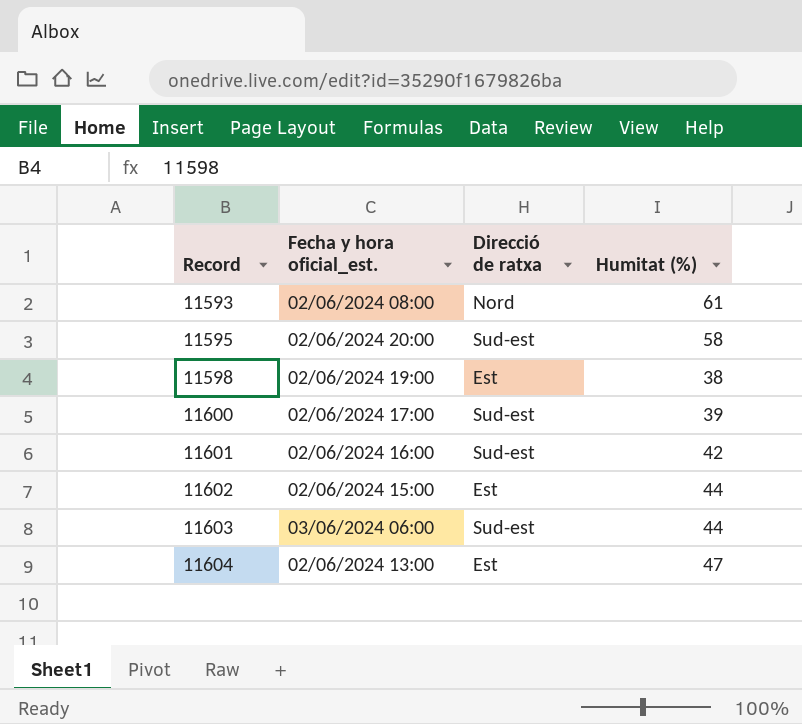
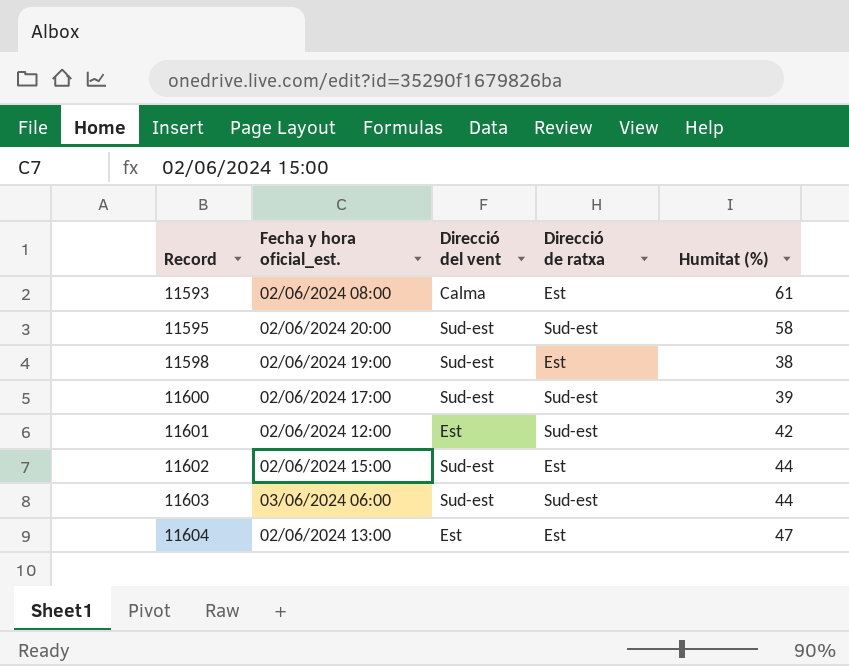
column Direcció del vent | position: none -> 3
11593 | Direcció de ratxa: Nord -> Est
11601 | Fecha y hora oficial_est.: 02/06/2024 16:00 -> 02/06/2024 12:00

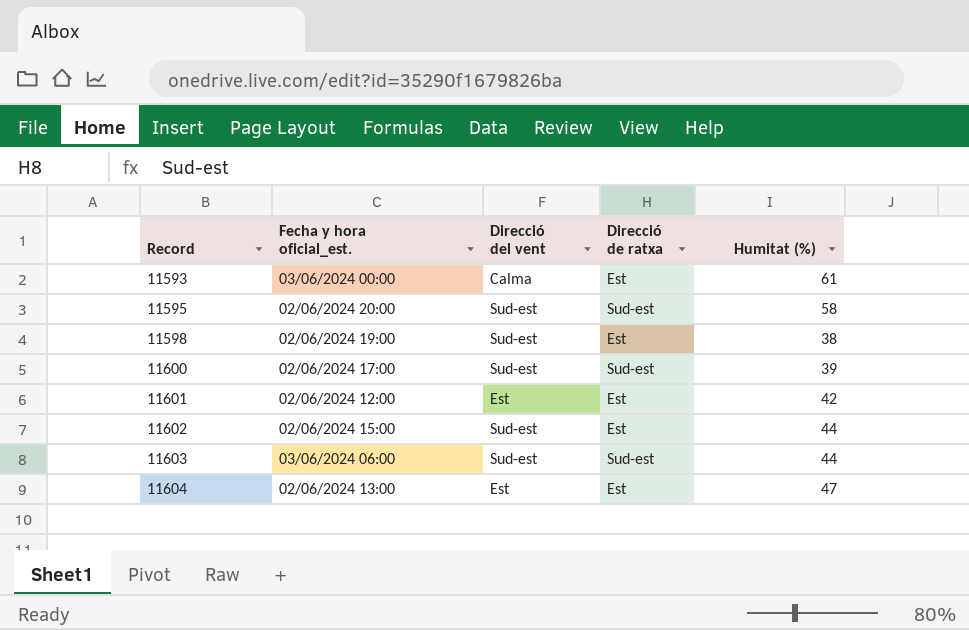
11593 | Fecha y hora oficial_est.: 02/06/2024 08:00 -> 03/06/2024 00:00
11601 | Direcció de ratxa: Sud-est -> Est

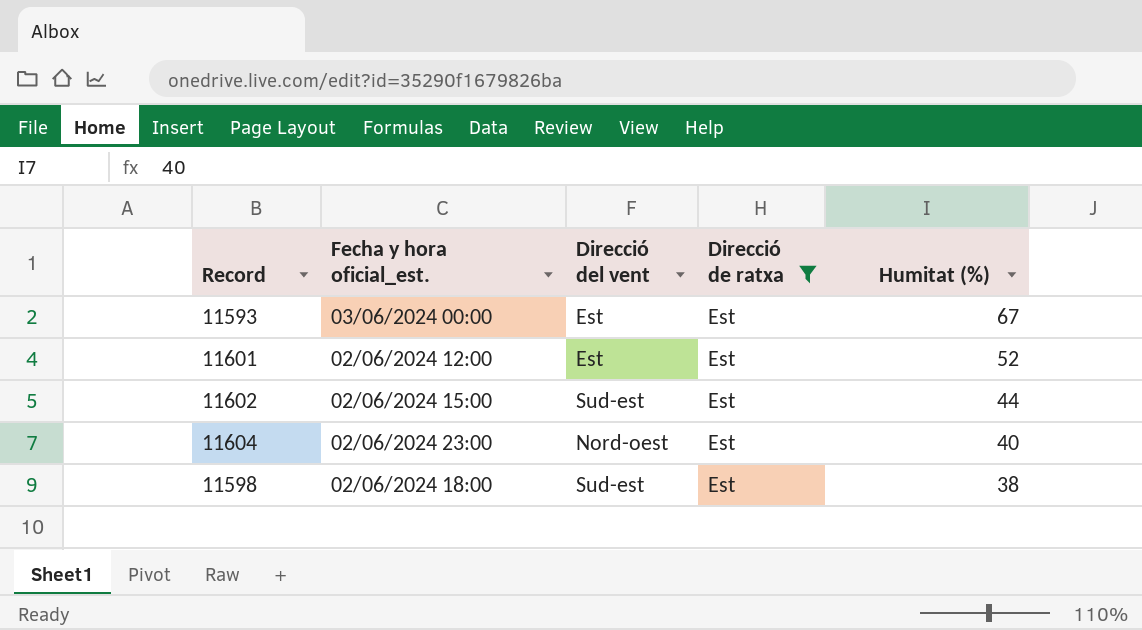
filter: none -> Direcció de ratxa = Est
row order: Record ascending -> Humitat (%) descending
11593 | Direcció del vent: Calma -> Est
11593 | Humitat (%): 61 -> 67
11601 | Humitat (%): 42 -> 52
11604 | Fecha y hora oficial_est.: 02/06/2024 13:00 -> 02/06/2024 23:00
11604 | Direcció del vent: Est -> Nord-oest
11604 | Humitat (%): 47 -> 40
11598 | Fecha y hora oficial_est.: 02/06/2024 19:00 -> 02/06/2024 18:00

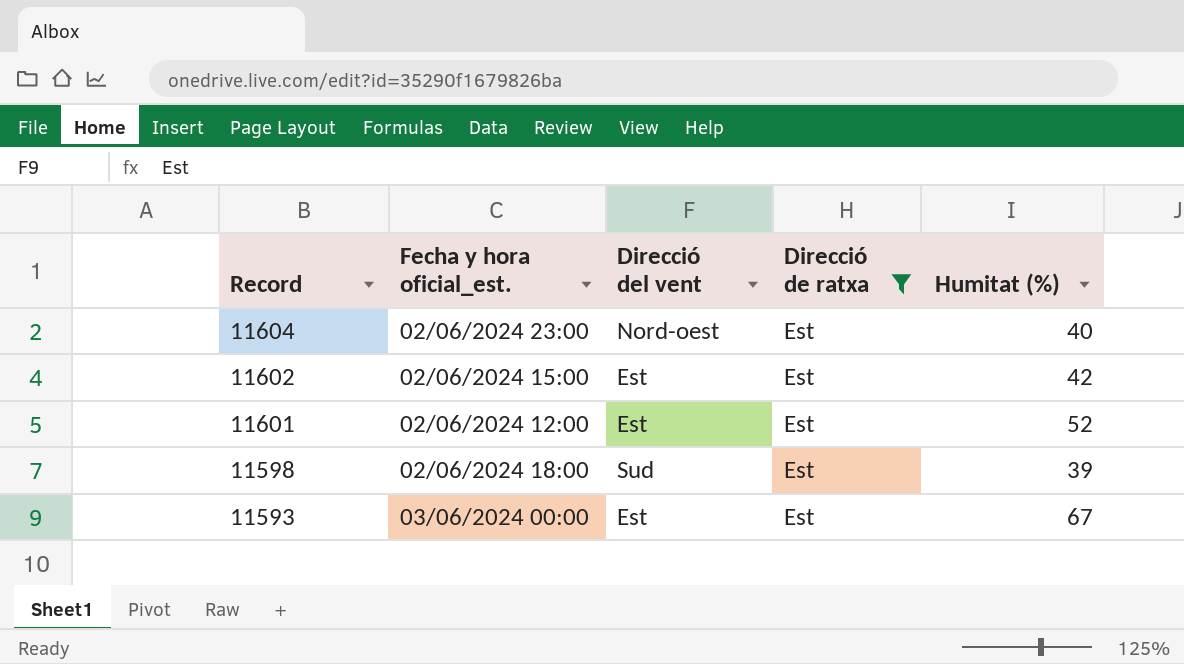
row order: Humitat (%) descending -> Record descending
11602 | Direcció del vent: Sud-est -> Est
11602 | Humitat (%): 44 -> 42
11598 | Direcció del vent: Sud-est -> Sud
11598 | Humitat (%): 38 -> 39

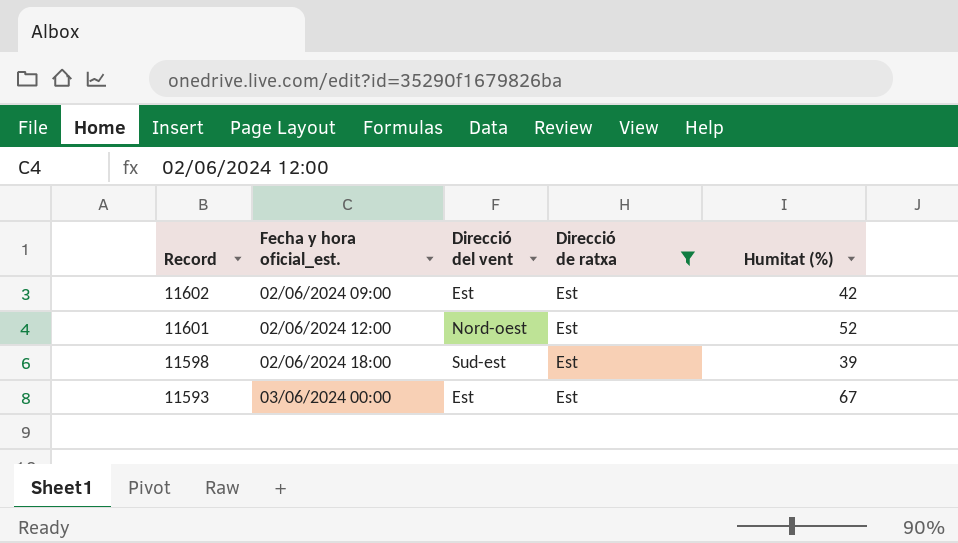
row 11604: 02/06/2024 23:00 | Nord-oest | Est | 40 -> none
11602 | Fecha y hora oficial_est.: 02/06/2024 15:00 -> 02/06/2024 09:00
11601 | Direcció del vent: Est -> Nord-oest
11598 | Direcció del vent: Sud -> Sud-est

